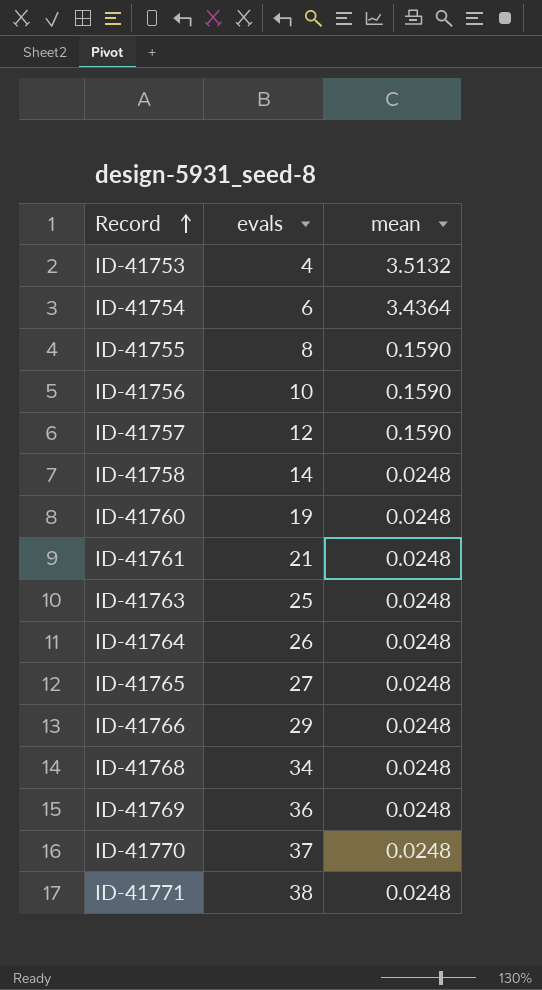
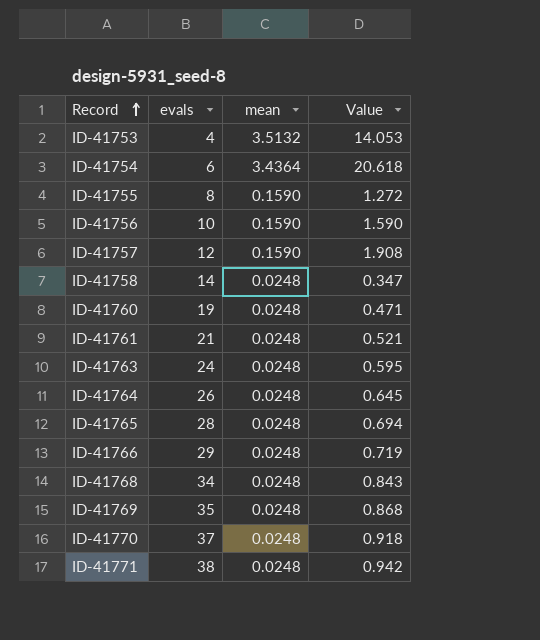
column Value | formula: none -> [evals] * [mean]
ID-41763 | evals: 25 -> 24
ID-41765 | evals: 27 -> 28
ID-41769 | evals: 36 -> 35

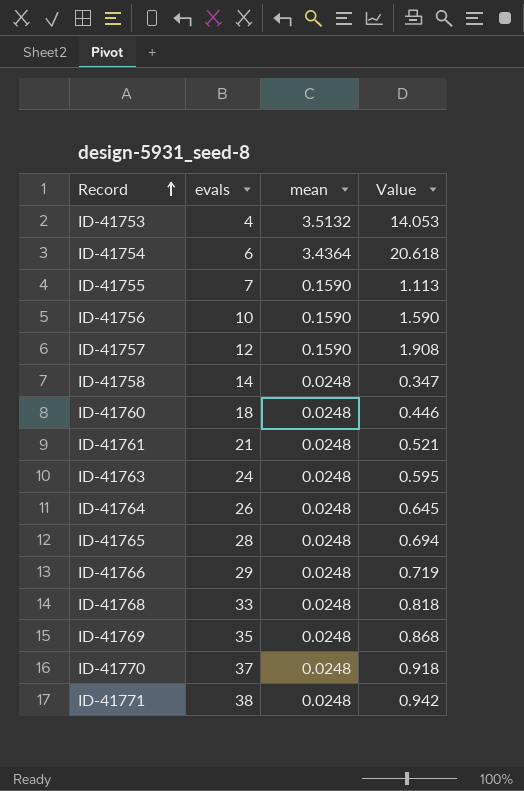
ID-41755 | evals: 8 -> 7
ID-41755 | Value: 1.272 -> 1.113
ID-41760 | evals: 19 -> 18
ID-41760 | Value: 0.471 -> 0.446
ID-41768 | evals: 34 -> 33
ID-41768 | Value: 0.843 -> 0.818

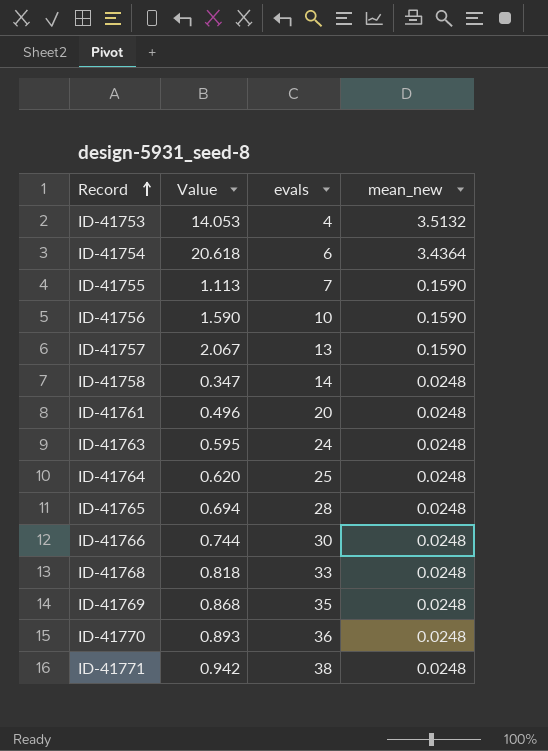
column Value | position: 4 -> 2
column name: mean -> mean_new
row ID-41760: 18 | 0.0248 | 0.446 -> none
ID-41757 | Value: 1.908 -> 2.067
ID-41757 | evals: 12 -> 13
ID-41761 | Value: 0.521 -> 0.496
ID-41761 | evals: 21 -> 20
ID-41764 | Value: 0.645 -> 0.620
ID-41764 | evals: 26 -> 25
ID-41766 | Value: 0.719 -> 0.744
ID-41766 | evals: 29 -> 30
ID-41770 | Value: 0.918 -> 0.893
ID-41770 | evals: 37 -> 36

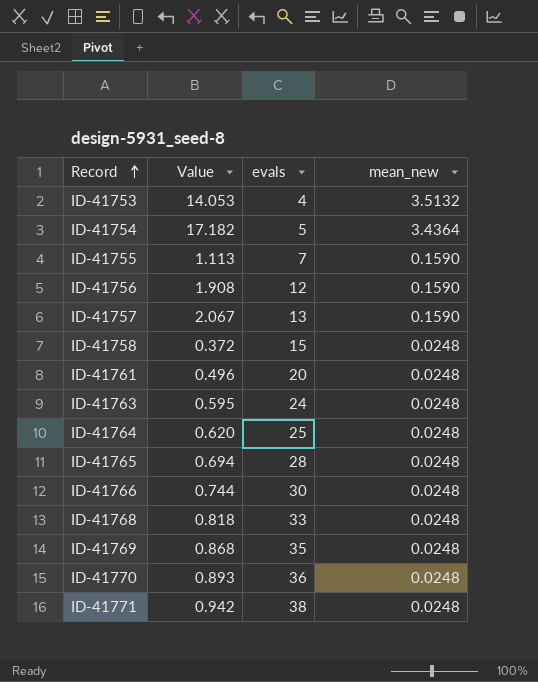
ID-41754 | Value: 20.618 -> 17.182
ID-41754 | evals: 6 -> 5
ID-41756 | Value: 1.590 -> 1.908
ID-41756 | evals: 10 -> 12
ID-41758 | Value: 0.347 -> 0.372
ID-41758 | evals: 14 -> 15

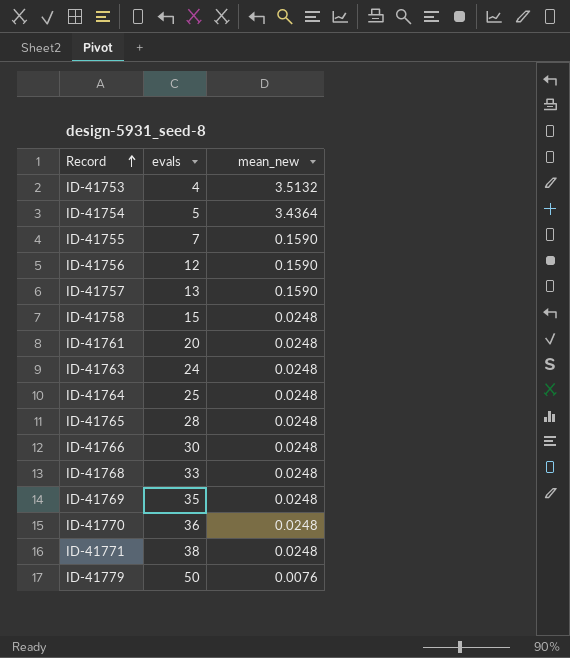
column Value | formula: [evals] * [mean_new] -> none
row ID-41779: none -> 50 | 0.0076

